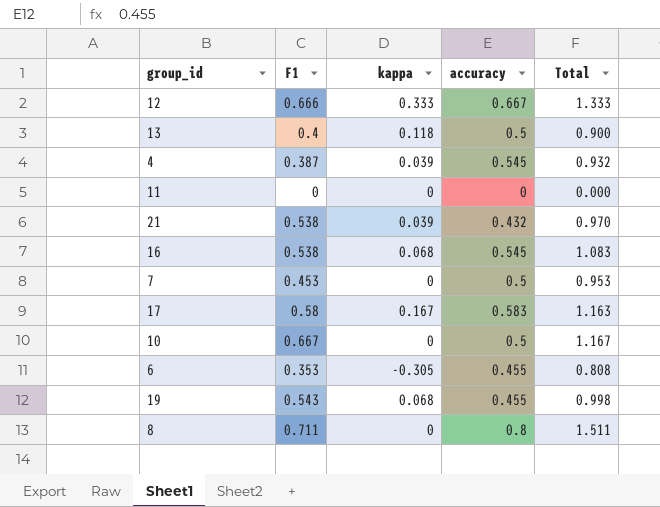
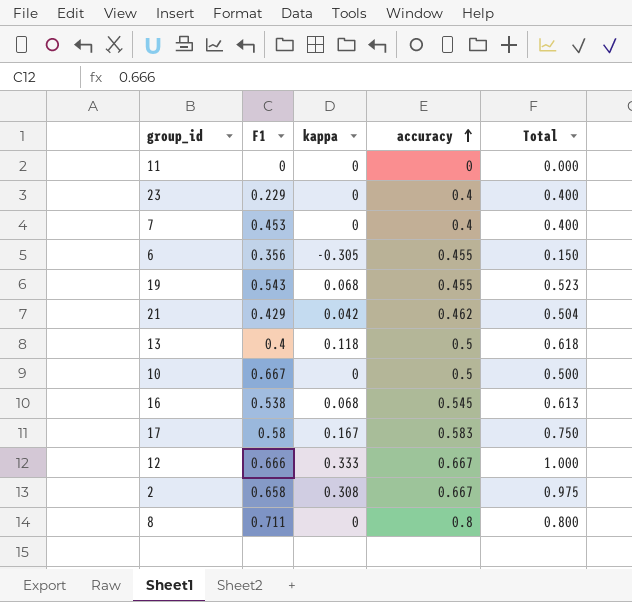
row order: none -> accuracy ascending
column Total | formula: [F1] + [accuracy] -> [kappa] + [accuracy]
row 4: 0.387 | 0.039 | 0.545 | 0.932 -> none
row 23: none -> 0.229 | 0 | 0.4 | 0.400
7 | accuracy: 0.5 -> 0.4
6 | F1: 0.353 -> 0.356
21 | F1: 0.538 -> 0.429
21 | kappa: 0.039 -> 0.042
21 | accuracy: 0.432 -> 0.462
row 2: none -> 0.658 | 0.308 | 0.667 | 0.975

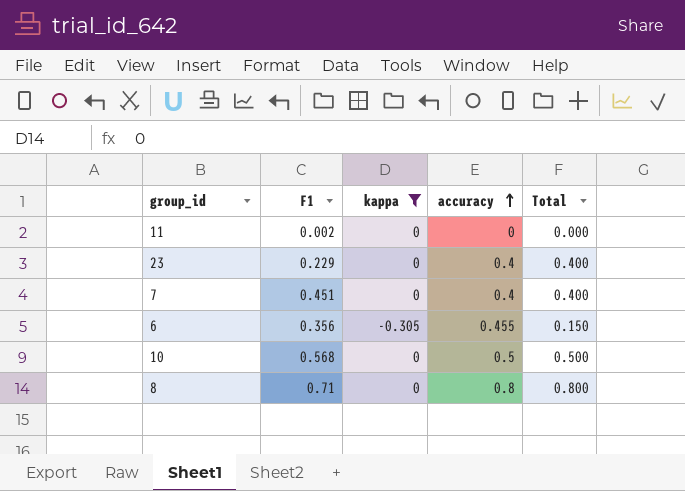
filter: none -> kappa <= 0
11 | F1: 0 -> 0.002
7 | F1: 0.453 -> 0.451
10 | F1: 0.667 -> 0.568
8 | F1: 0.711 -> 0.71

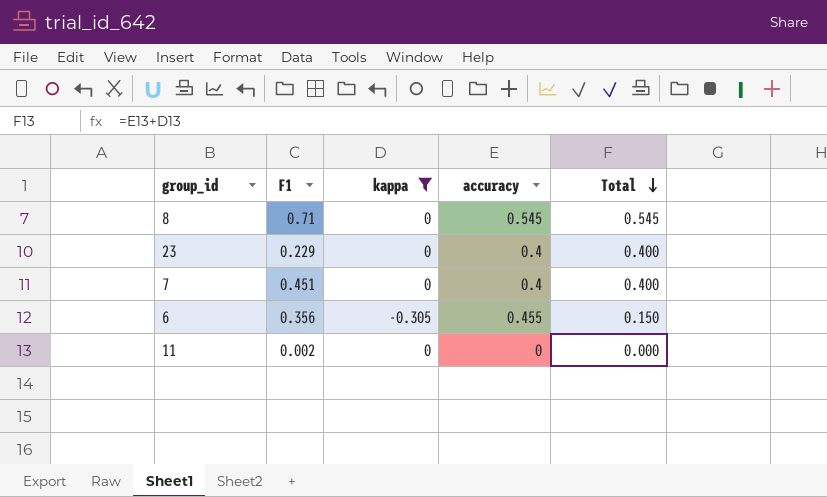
row order: accuracy ascending -> Total descending
row 10: 0.568 | 0 | 0.5 | 0.500 -> none
8 | accuracy: 0.8 -> 0.545
8 | Total: 0.800 -> 0.545

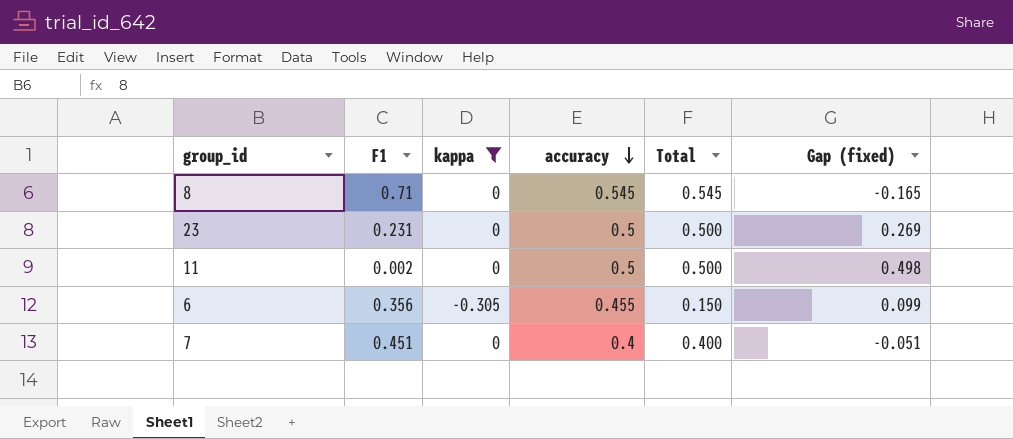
row order: Total descending -> accuracy descending
column Gap (fixed) | formula: none -> [accuracy] - [F1]
23 | F1: 0.229 -> 0.231
23 | accuracy: 0.4 -> 0.5
23 | Total: 0.400 -> 0.500
11 | accuracy: 0 -> 0.5
11 | Total: 0.000 -> 0.500

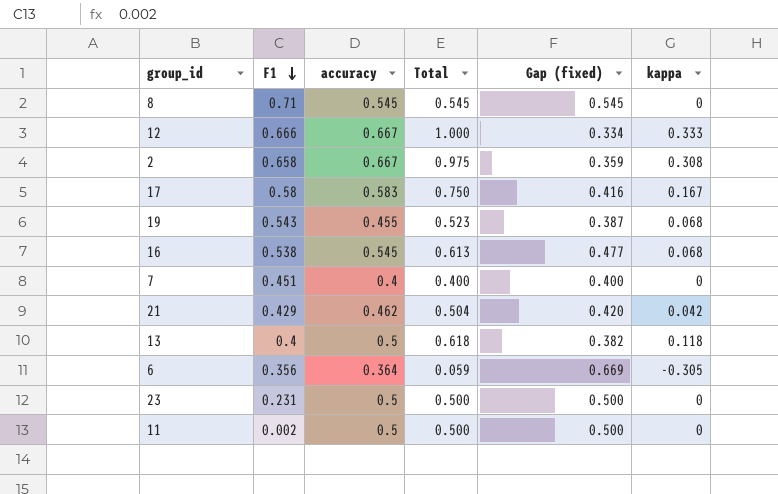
filter: kappa <= 0 -> none
row order: accuracy descending -> F1 descending
column Gap (fixed) | formula: [accuracy] - [F1] -> [accuracy] - [kappa]
column kappa | position: 3 -> 6
6 | accuracy: 0.455 -> 0.364
6 | Total: 0.150 -> 0.059

